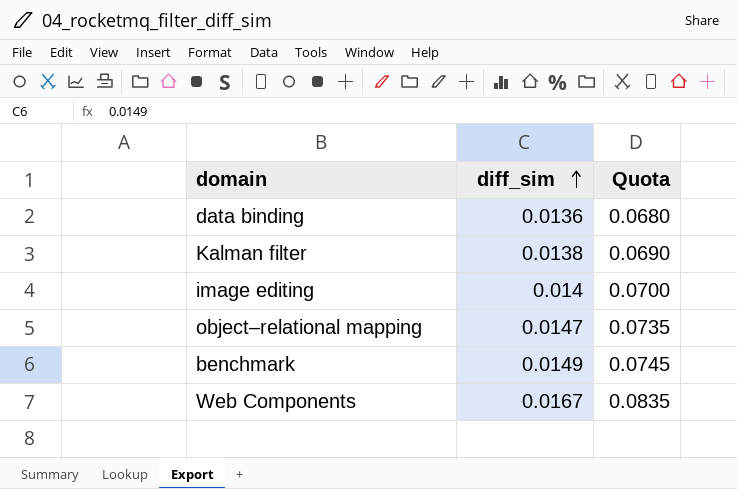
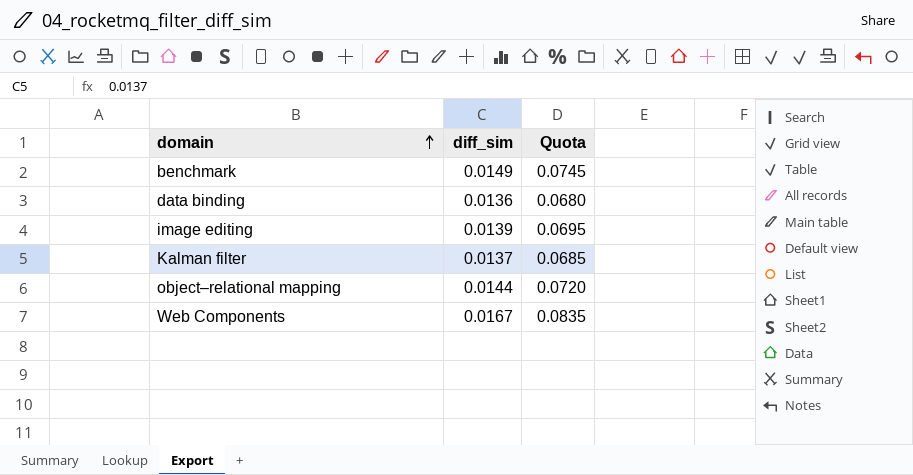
row order: diff_sim ascending -> domain ascending
image editing | diff_sim: 0.014 -> 0.0139
image editing | Quota: 0.0700 -> 0.0695
Kalman filter | diff_sim: 0.0138 -> 0.0137
Kalman filter | Quota: 0.0690 -> 0.0685
object–relational mapping | diff_sim: 0.0147 -> 0.0144
object–relational mapping | Quota: 0.0735 -> 0.0720

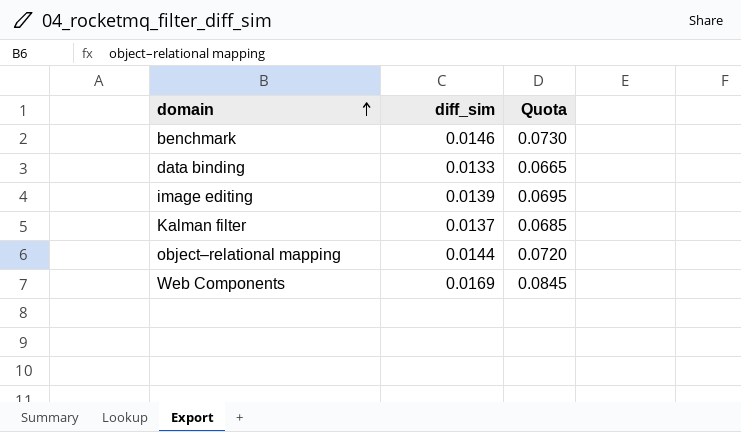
benchmark | diff_sim: 0.0149 -> 0.0146
benchmark | Quota: 0.0745 -> 0.0730
data binding | diff_sim: 0.0136 -> 0.0133
data binding | Quota: 0.0680 -> 0.0665
Web Components | diff_sim: 0.0167 -> 0.0169
Web Components | Quota: 0.0835 -> 0.0845

